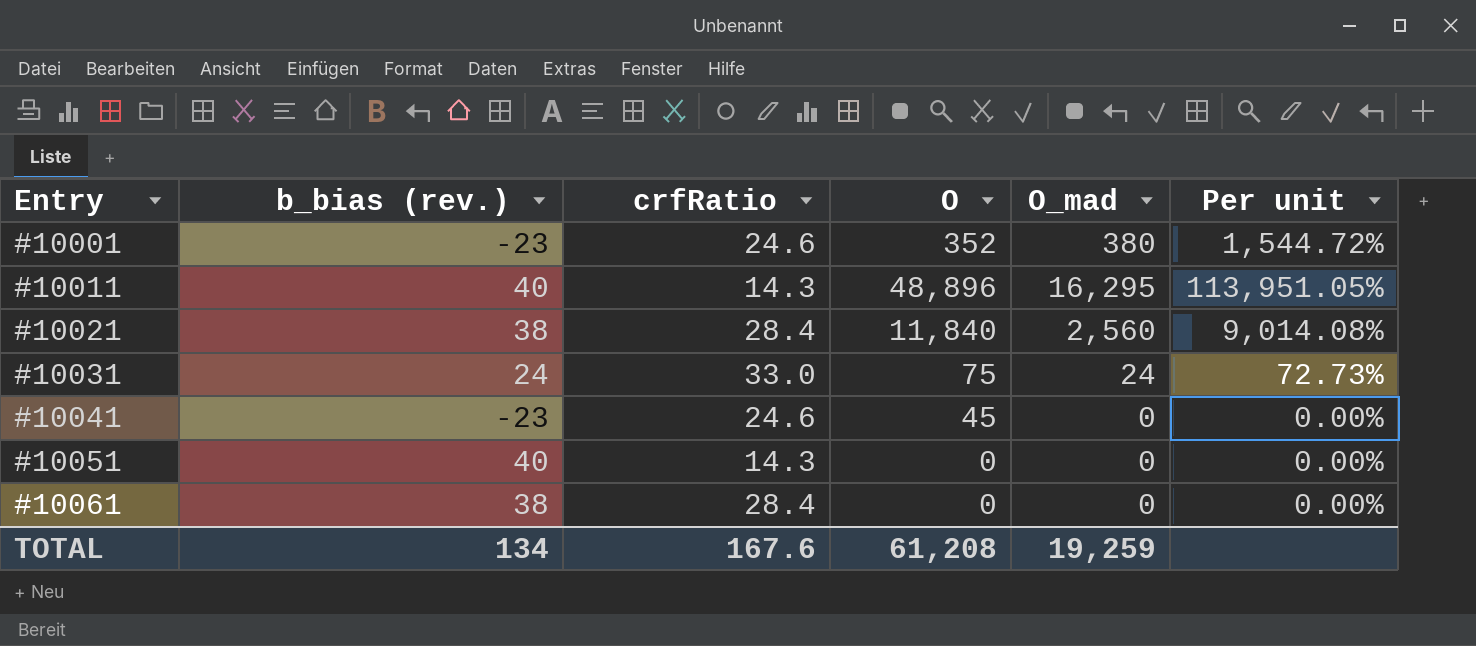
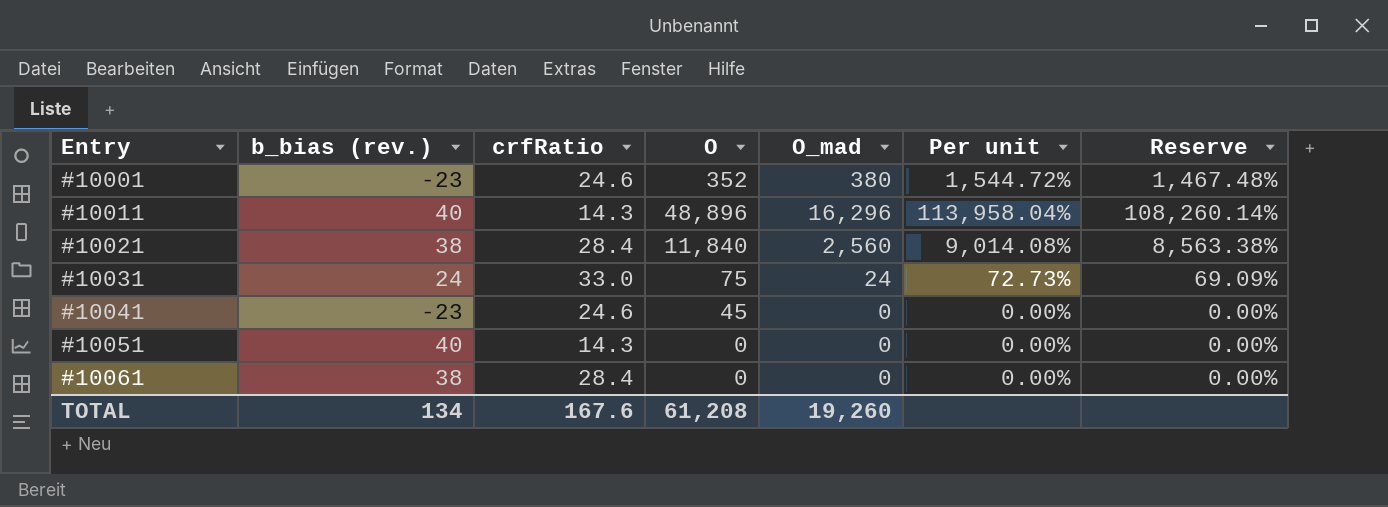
column Reserve | formula: none -> [Per unit] * 0.95
#10011 | O_mad: 16,295 -> 16,296
#10011 | Per unit: 113,951.05% -> 113,958.04%
TOTAL | O_mad: 19,259 -> 19,260

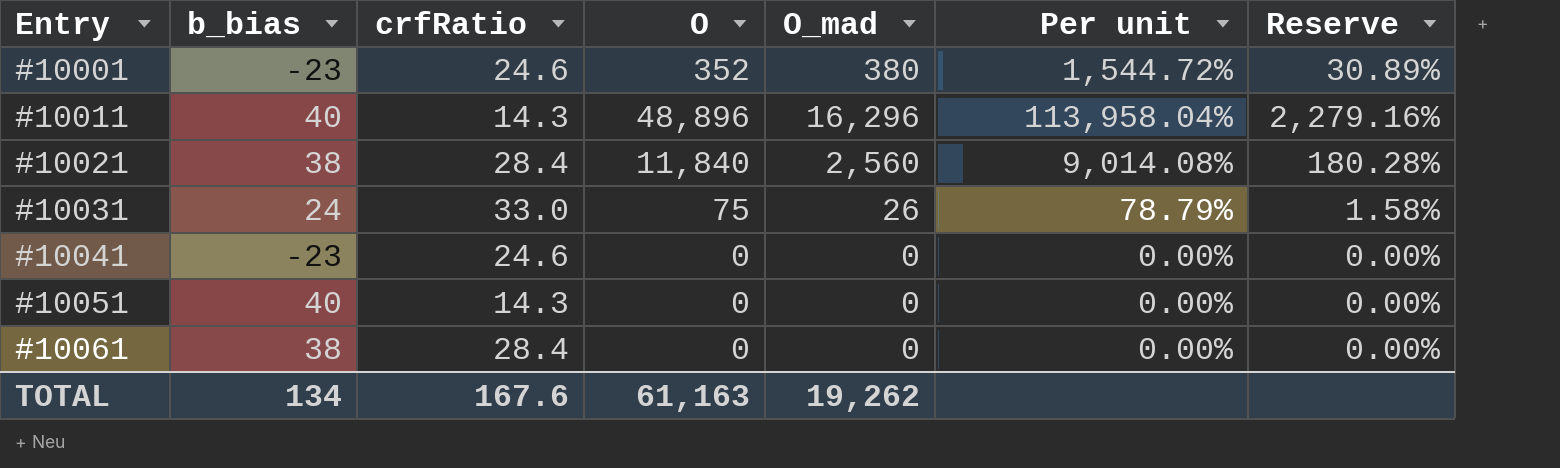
column name: b_bias (rev.) -> b_bias
column Reserve | formula: [Per unit] * 0.95 -> [Per unit] * 0.02
#10031 | O_mad: 24 -> 26
#10031 | Per unit: 72.73% -> 78.79%
#10041 | O: 45 -> 0
TOTAL | O: 61,208 -> 61,163
TOTAL | O_mad: 19,260 -> 19,262

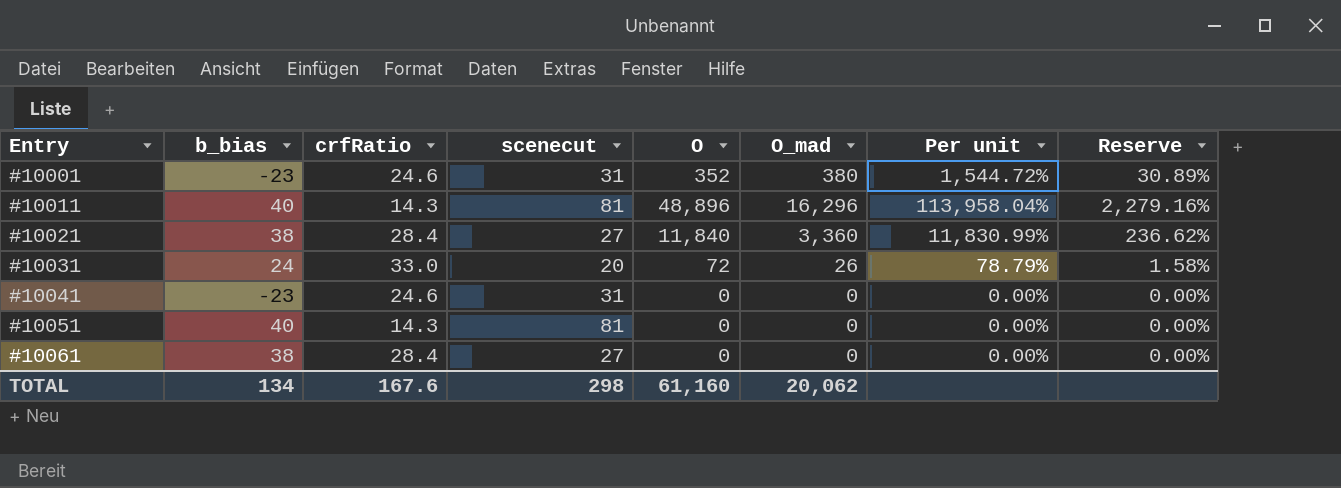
column scenecut | position: none -> 4
#10021 | O_mad: 2,560 -> 3,360
#10021 | Per unit: 9,014.08% -> 11,830.99%
#10021 | Reserve: 180.28% -> 236.62%
#10031 | O: 75 -> 72
TOTAL | O: 61,163 -> 61,160
TOTAL | O_mad: 19,262 -> 20,062

